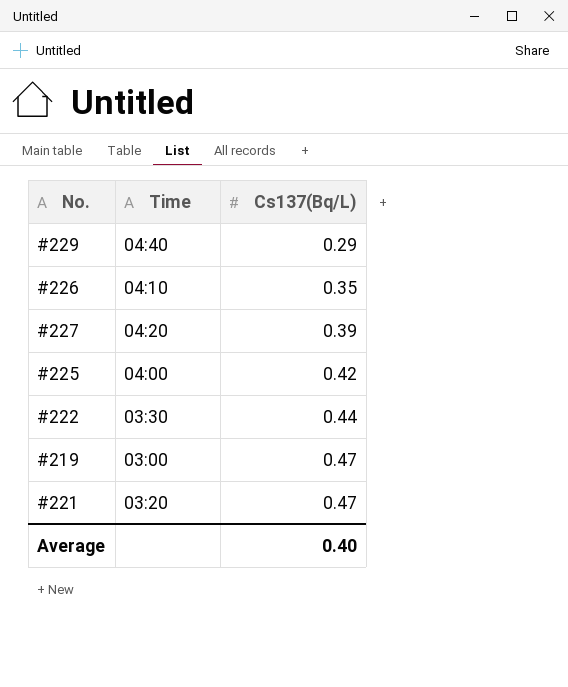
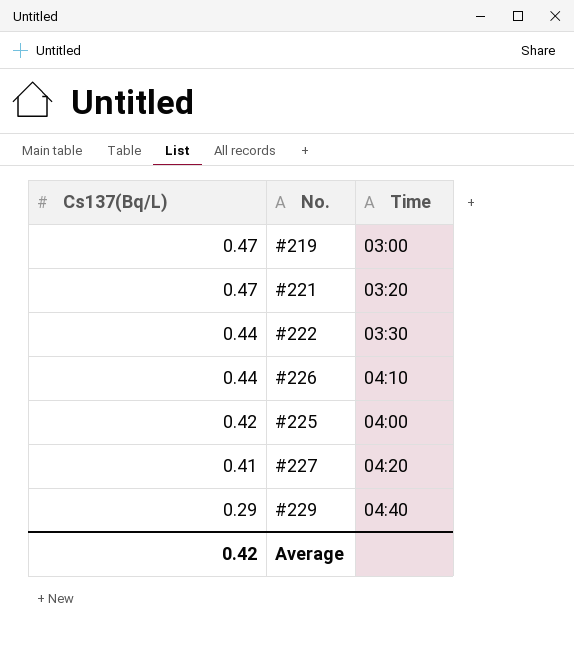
row order: Cs137(Bq/L) ascending -> Cs137(Bq/L) descending
column Cs137(Bq/L) | position: 3 -> 1
#226 | Cs137(Bq/L): 0.35 -> 0.44
#227 | Cs137(Bq/L): 0.39 -> 0.41
Average | Cs137(Bq/L): 0.40 -> 0.42

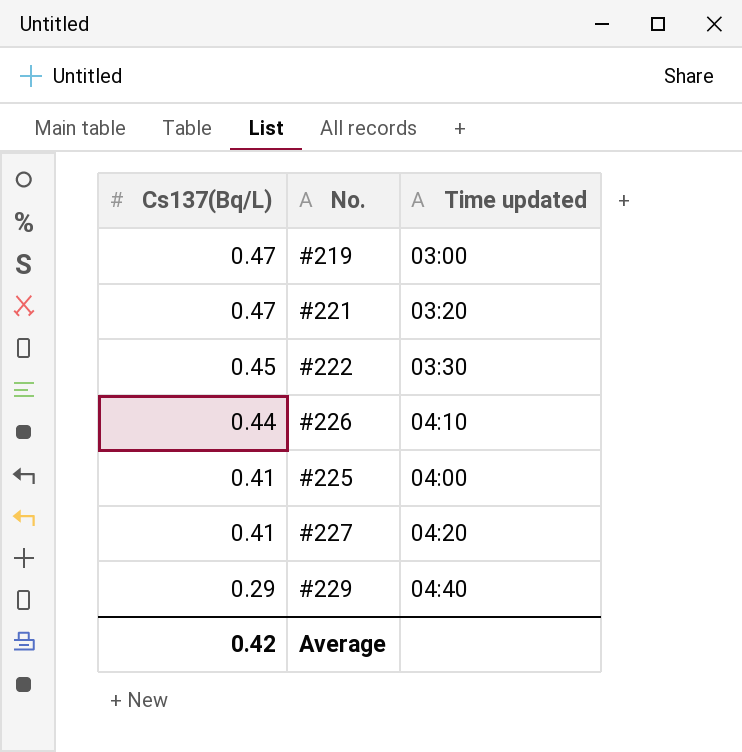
column name: Time -> Time updated
#222 | Cs137(Bq/L): 0.44 -> 0.45
#225 | Cs137(Bq/L): 0.42 -> 0.41

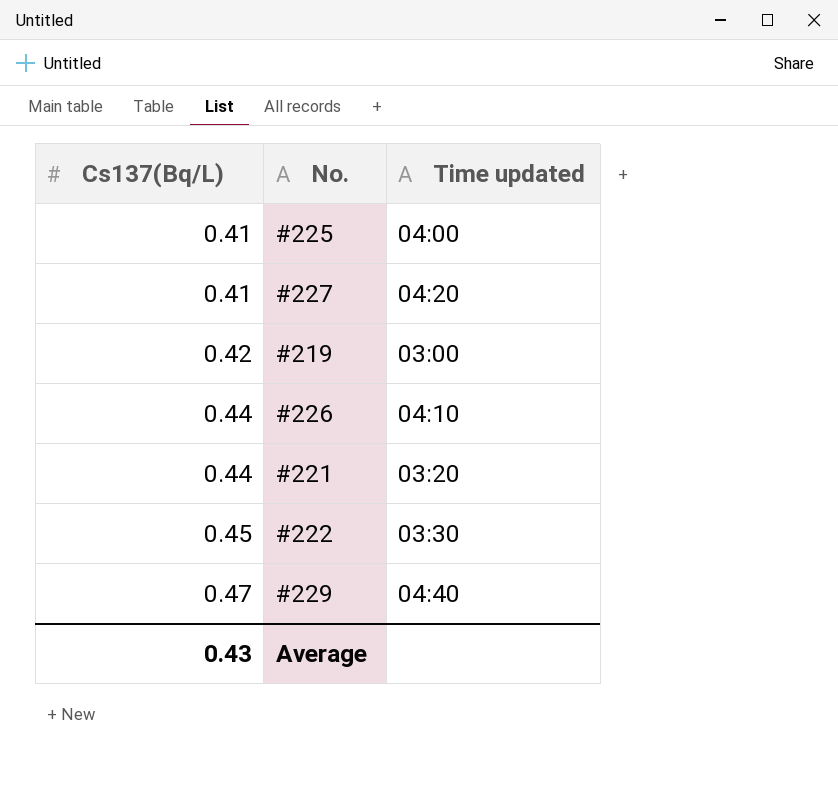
row order: Cs137(Bq/L) descending -> Cs137(Bq/L) ascending
#219 | Cs137(Bq/L): 0.47 -> 0.42
#221 | Cs137(Bq/L): 0.47 -> 0.44
#229 | Cs137(Bq/L): 0.29 -> 0.47
Average | Cs137(Bq/L): 0.42 -> 0.43

